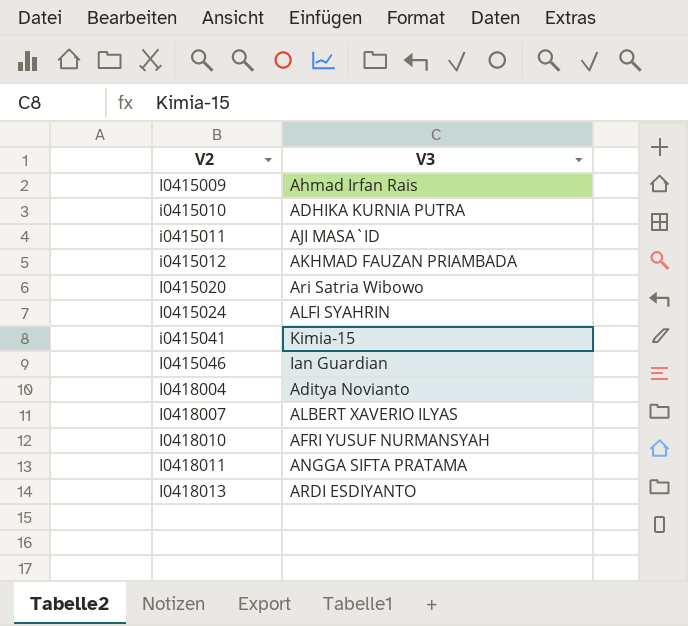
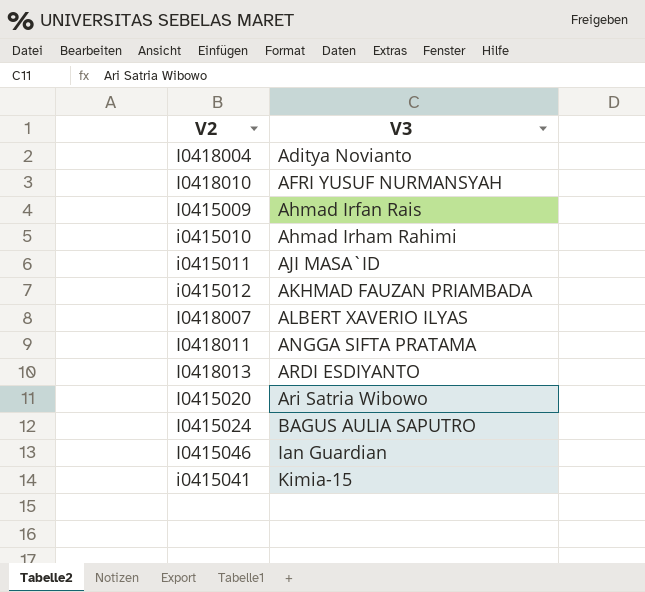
row order: V2 ascending -> V3 ascending
i0415010 | V3: ADHIKA KURNIA PUTRA -> Ahmad Irham Rahimi
I0415024 | V3: ALFI SYAHRIN -> BAGUS AULIA SAPUTRO

